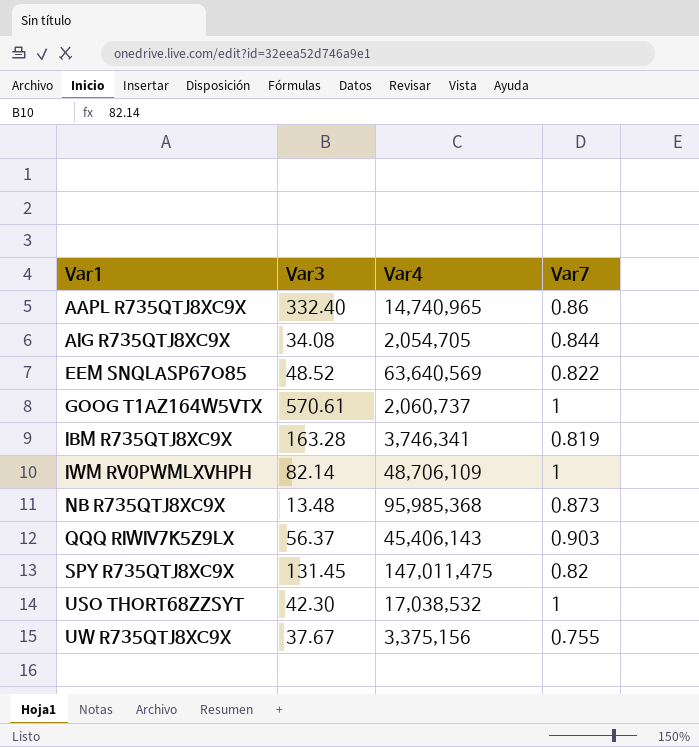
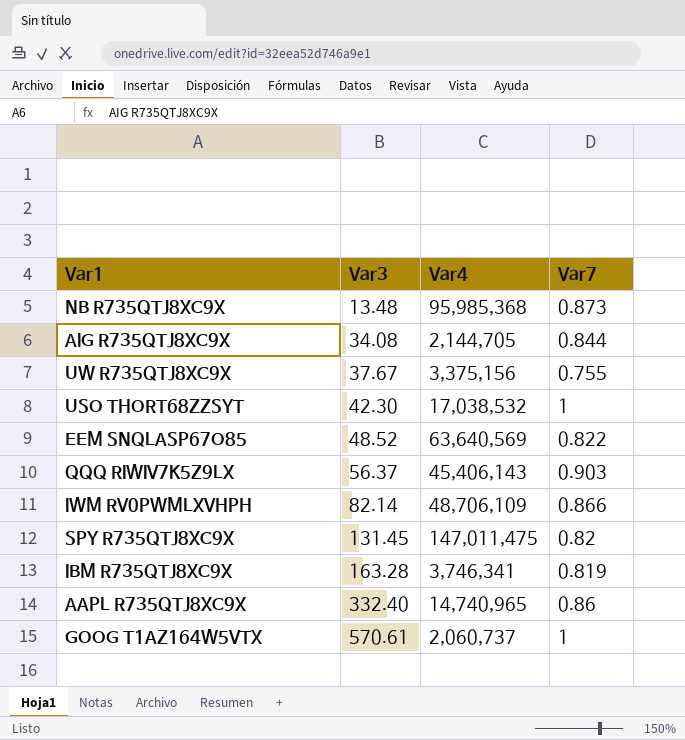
row order: Var1 ascending -> Var3 ascending
AIG R735QTJ8XC9X | Var4: 2,054,705 -> 2,144,705
IWM RV0PWMLXVHPH | Var7: 1 -> 0.866

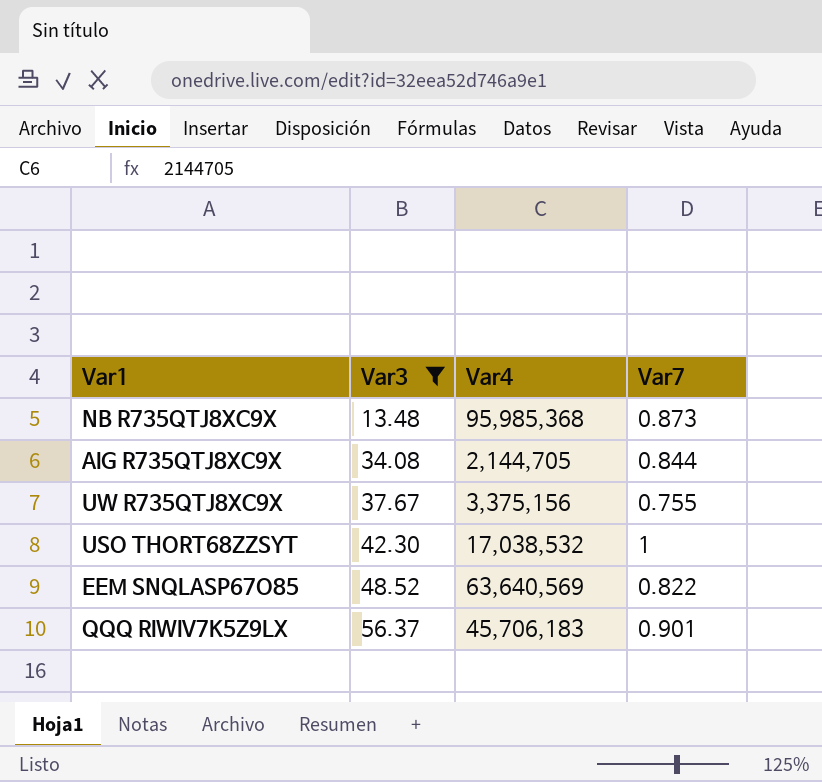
filter: none -> Var3 <= 56.37
QQQ RIWIV7K5Z9LX | Var4: 45,406,143 -> 45,706,183
QQQ RIWIV7K5Z9LX | Var7: 0.903 -> 0.901

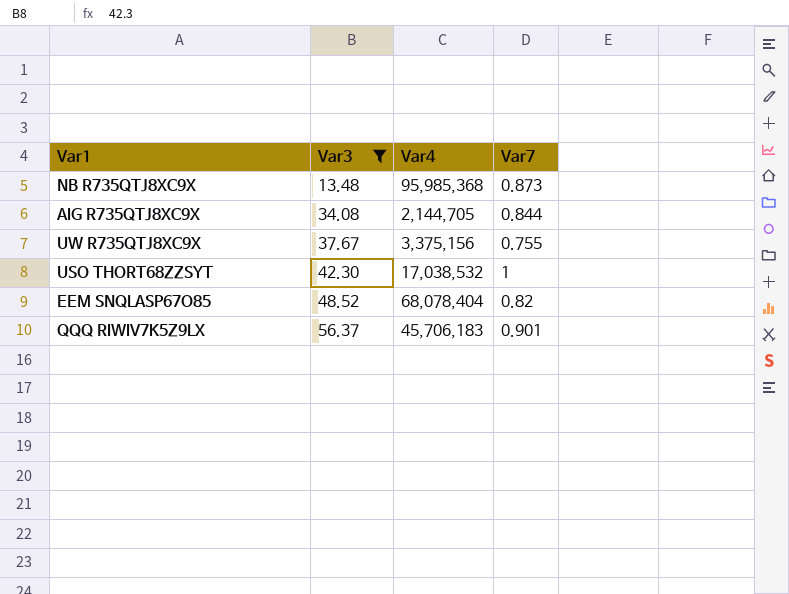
EEM SNQLASP67O85 | Var4: 63,640,569 -> 68,078,404
EEM SNQLASP67O85 | Var7: 0.822 -> 0.82

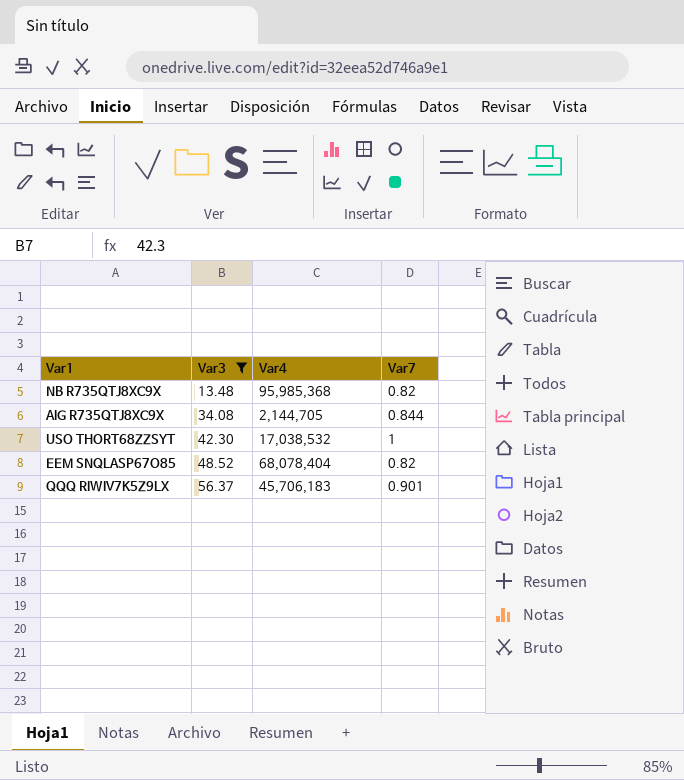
row UW R735QTJ8XC9X: 37.67 | 3,375,156 | 0.755 -> none
NB R735QTJ8XC9X | Var7: 0.873 -> 0.82

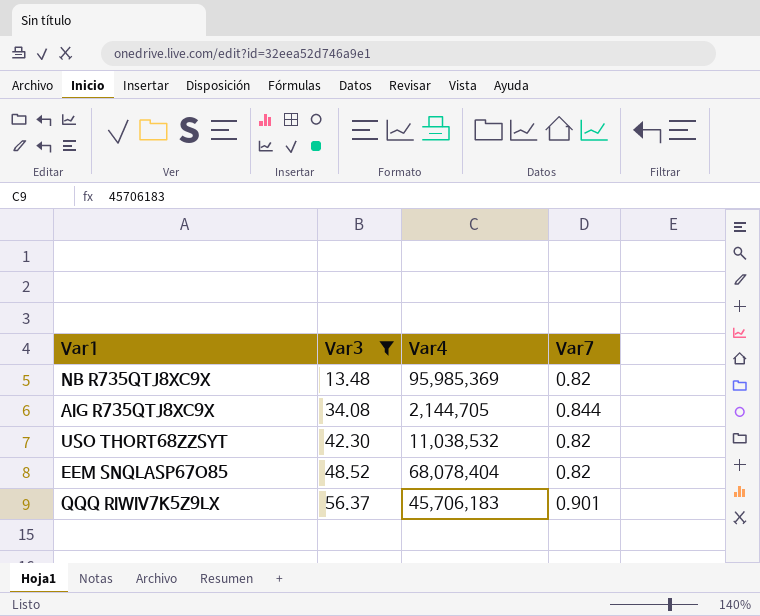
NB R735QTJ8XC9X | Var4: 95,985,368 -> 95,985,369
USO THORT68ZZSYT | Var4: 17,038,532 -> 11,038,532
USO THORT68ZZSYT | Var7: 1 -> 0.82

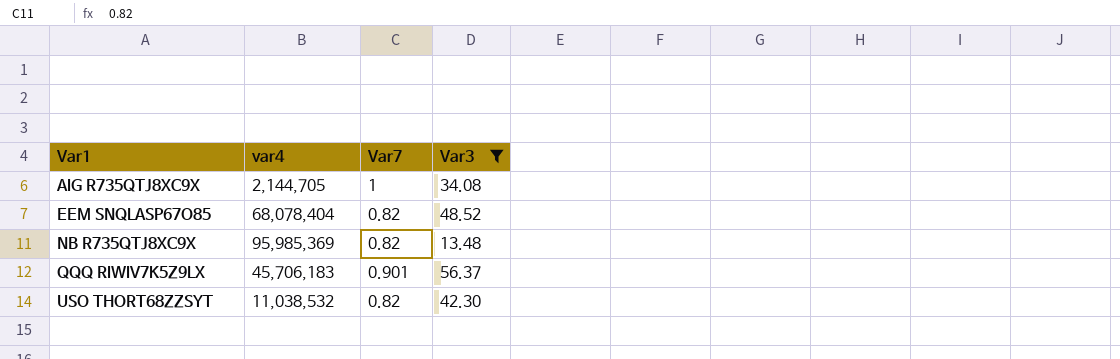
row order: Var3 ascending -> Var1 ascending
column name: Var4 -> var4
column Var3 | position: 2 -> 4
AIG R735QTJ8XC9X | Var7: 0.844 -> 1

